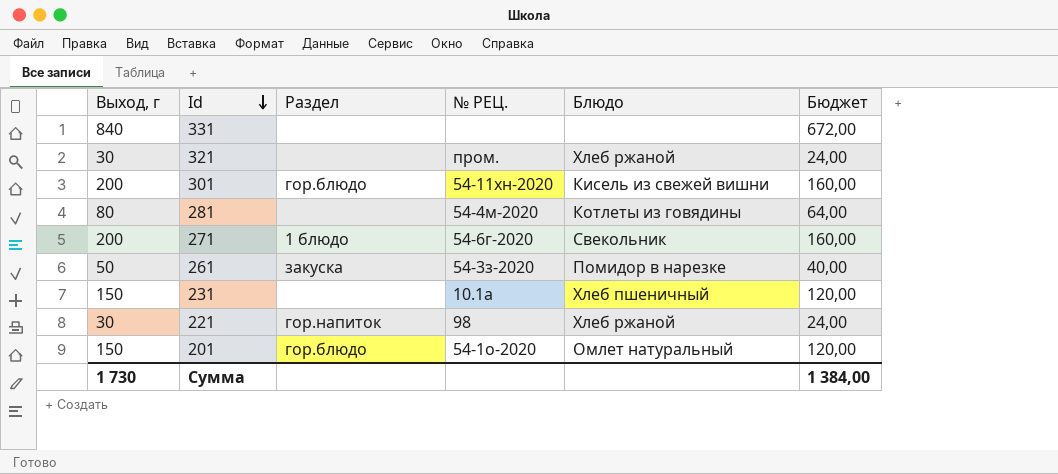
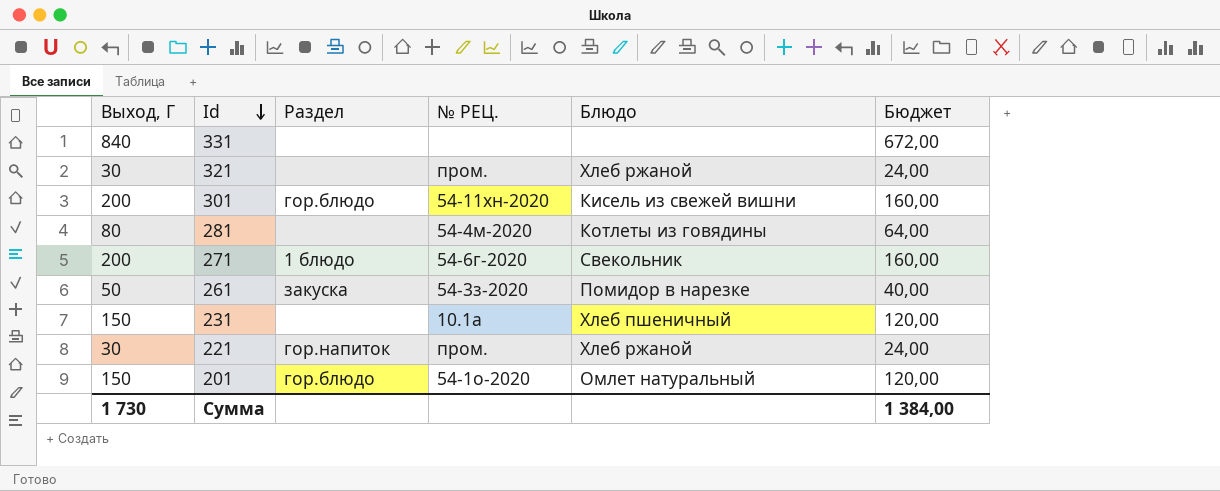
column name: Выход, г -> Выход, Г
221 | № РЕЦ.: 98 -> пром.

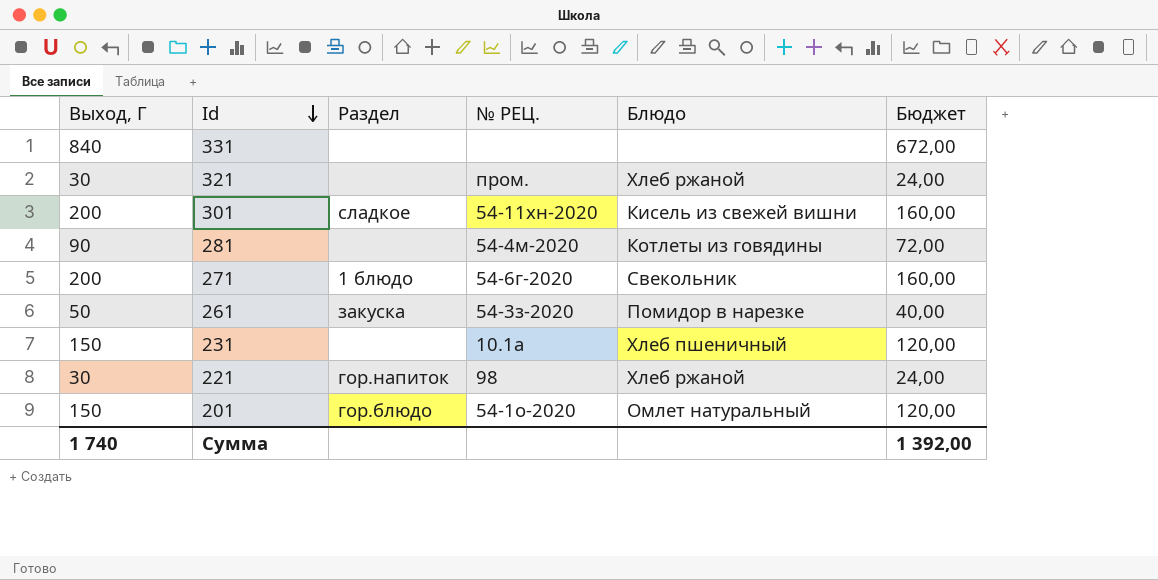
301 | Раздел: гор.блюдо -> сладкое
281 | Выход, Г: 80 -> 90
281 | Бюджет: 64,00 -> 72,00
221 | № РЕЦ.: пром. -> 98
Сумма | Выход, Г: 1 730 -> 1 740
Сумма | Бюджет: 1 384,00 -> 1 392,00

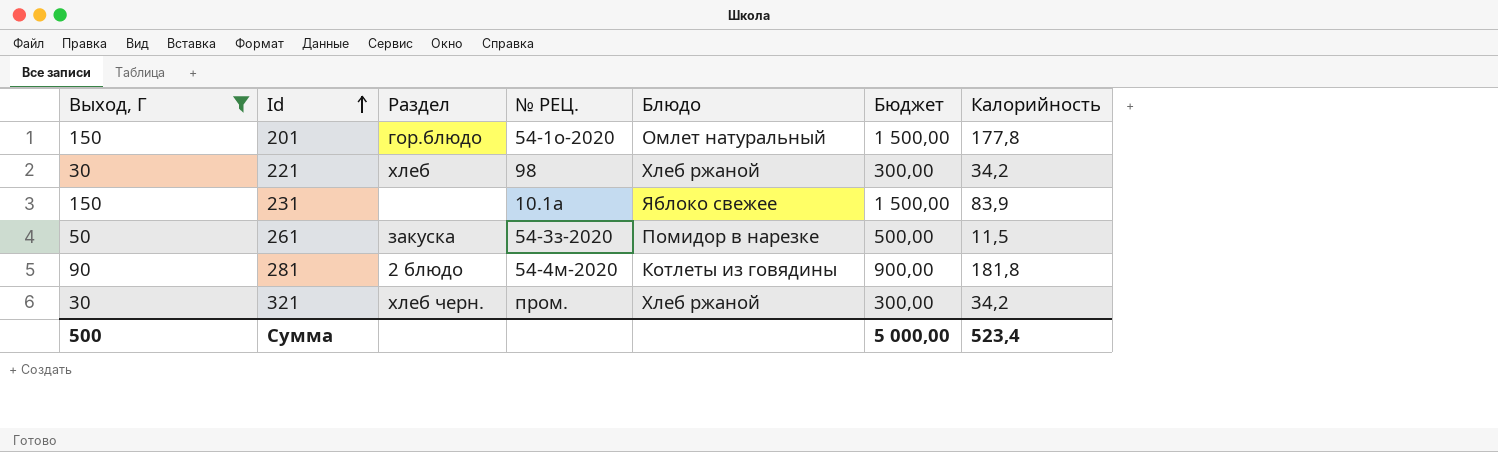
filter: none -> Выход, Г <= 150
row order: Id descending -> Id ascending
column Бюджет | formula: [Выход, Г] * 0,8 -> [Выход, Г] * 10
column Калорийность | position: none -> 7
221 | Раздел: гор.напиток -> хлеб
231 | Блюдо: Хлеб пшеничный -> Яблоко свежее
281 | Раздел: none -> 2 блюдо
321 | Раздел: none -> хлеб черн.
Сумма | Выход, Г: 1 740 -> 500
Сумма | Бюджет: 1 392,00 -> 5 000,00

